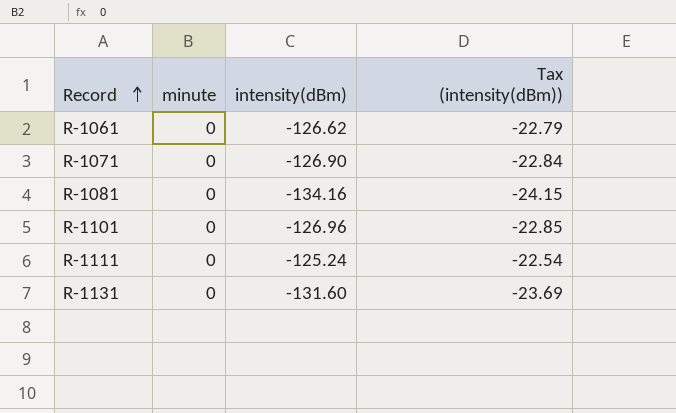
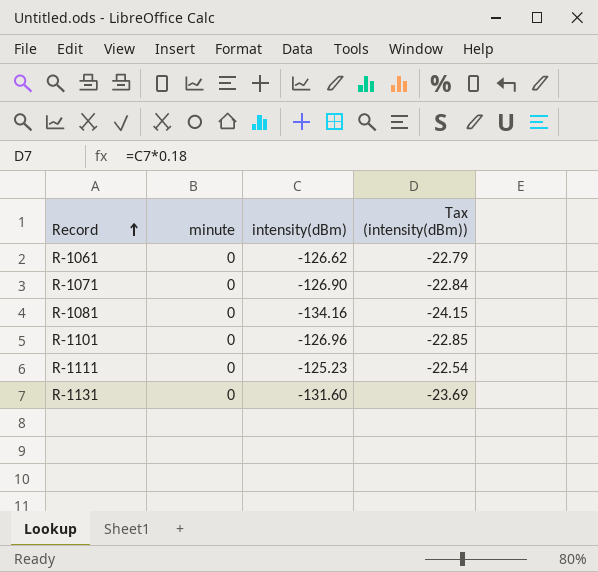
R-1111 | intensity(dBm): -125.24 -> -125.23

